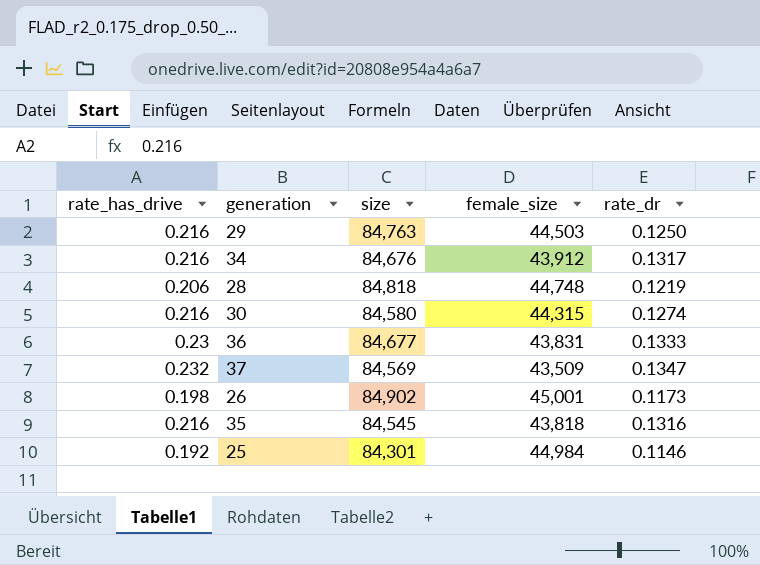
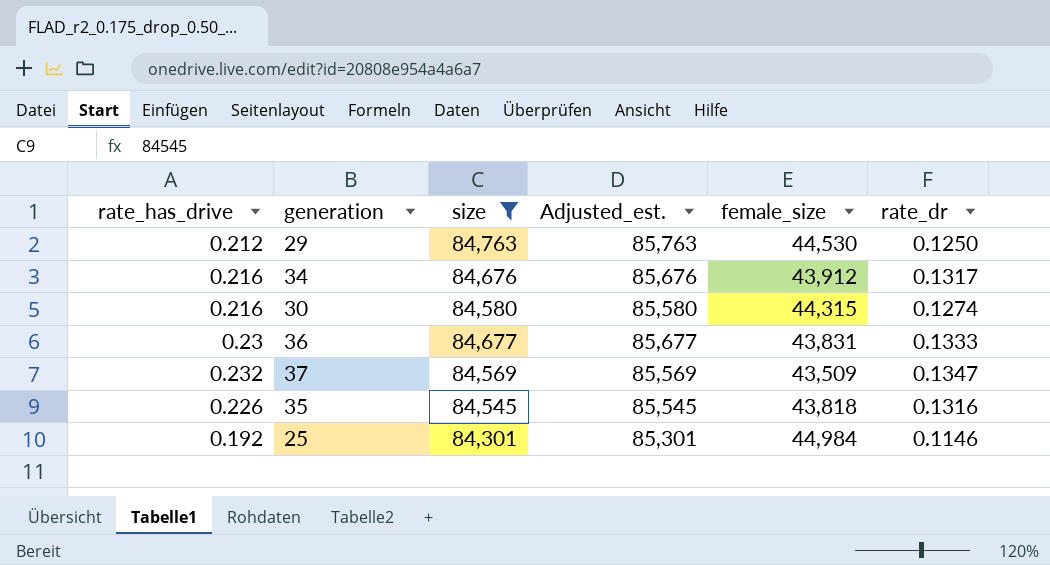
filter: none -> size <= 84,763
column Adjusted_est. | formula: none -> [size] + 1000
29 | rate_has_drive: 0.216 -> 0.212
29 | female_size: 44,503 -> 44,530
35 | rate_has_drive: 0.216 -> 0.226

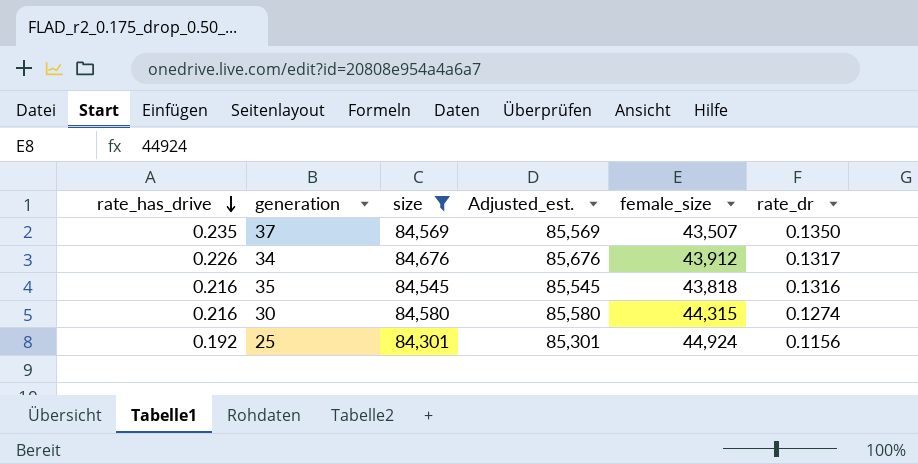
row order: none -> rate_has_drive descending
row 29: 0.212 | 84,763 | 85,763 | 44,530 | 0.1250 -> none
row 36: 0.23 | 84,677 | 85,677 | 43,831 | 0.1333 -> none
37 | rate_has_drive: 0.232 -> 0.235
37 | female_size: 43,509 -> 43,507
37 | rate_dr: 0.1347 -> 0.1350
34 | rate_has_drive: 0.216 -> 0.226
35 | rate_has_drive: 0.226 -> 0.216
25 | female_size: 44,984 -> 44,924
25 | rate_dr: 0.1146 -> 0.1156

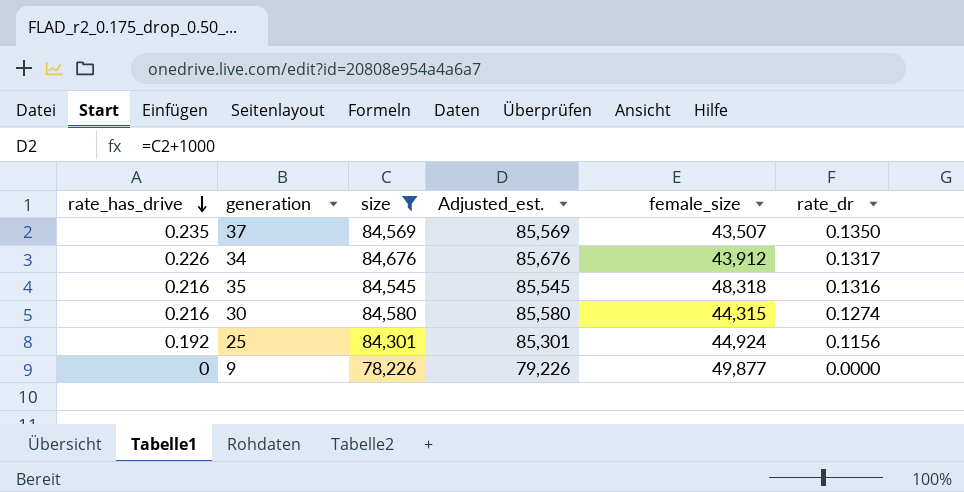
35 | female_size: 43,818 -> 48,318
row 9: none -> 0 | 78,226 | 79,226 | 49,877 | 0.0000

